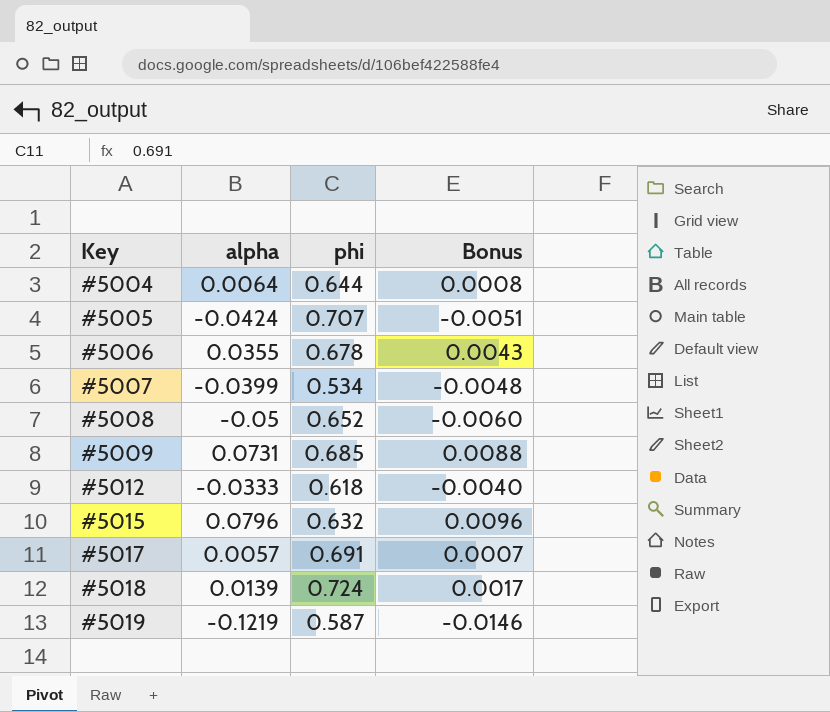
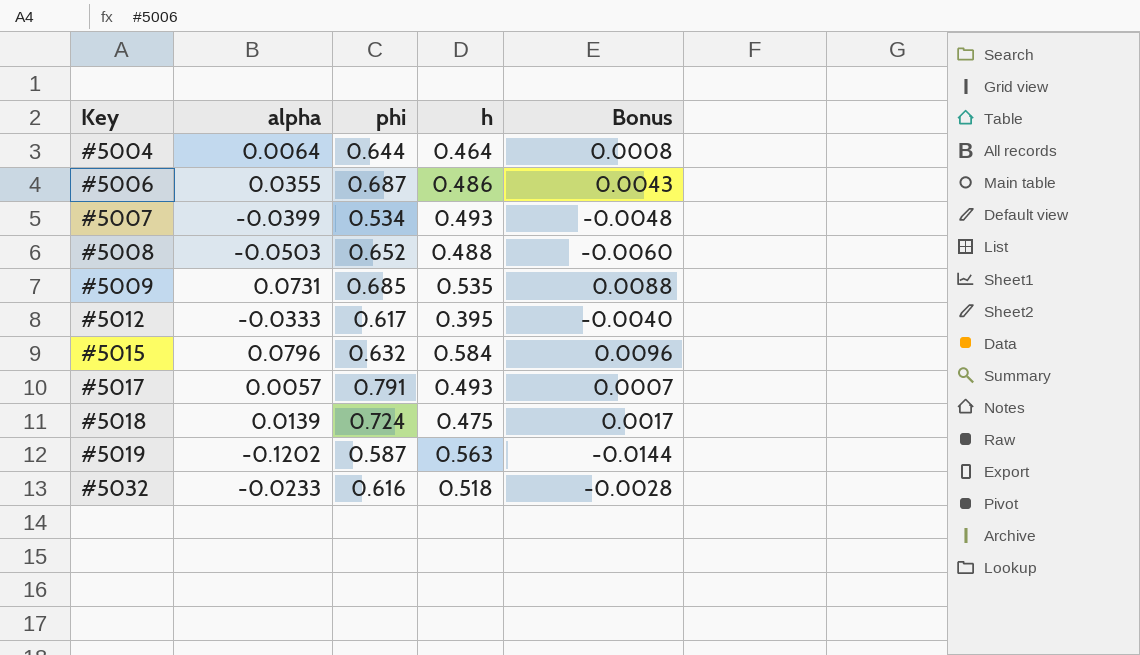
column h | position: none -> 4
row #5005: -0.0424 | 0.707 | -0.0051 -> none
#5006 | phi: 0.678 -> 0.687
#5008 | alpha: -0.05 -> -0.0503
#5012 | phi: 0.618 -> 0.617
#5017 | phi: 0.691 -> 0.791
#5019 | alpha: -0.1219 -> -0.1202
#5019 | Bonus: -0.0146 -> -0.0144
row #5032: none -> -0.0233 | 0.616 | 0.518 | -0.0028

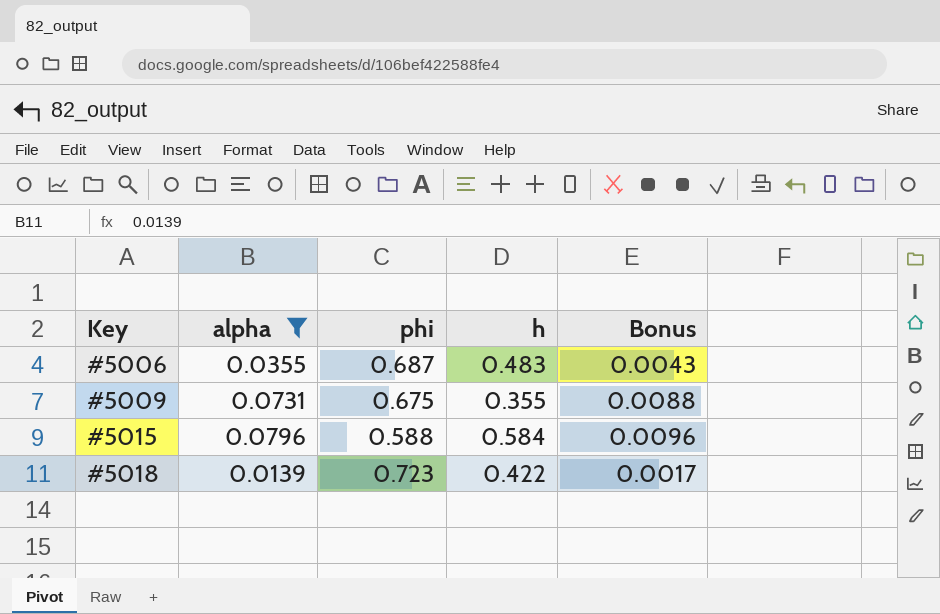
filter: none -> alpha >= 0.0139
#5006 | h: 0.486 -> 0.483
#5009 | phi: 0.685 -> 0.675
#5009 | h: 0.535 -> 0.355
#5015 | phi: 0.632 -> 0.588
#5018 | phi: 0.724 -> 0.723
#5018 | h: 0.475 -> 0.422

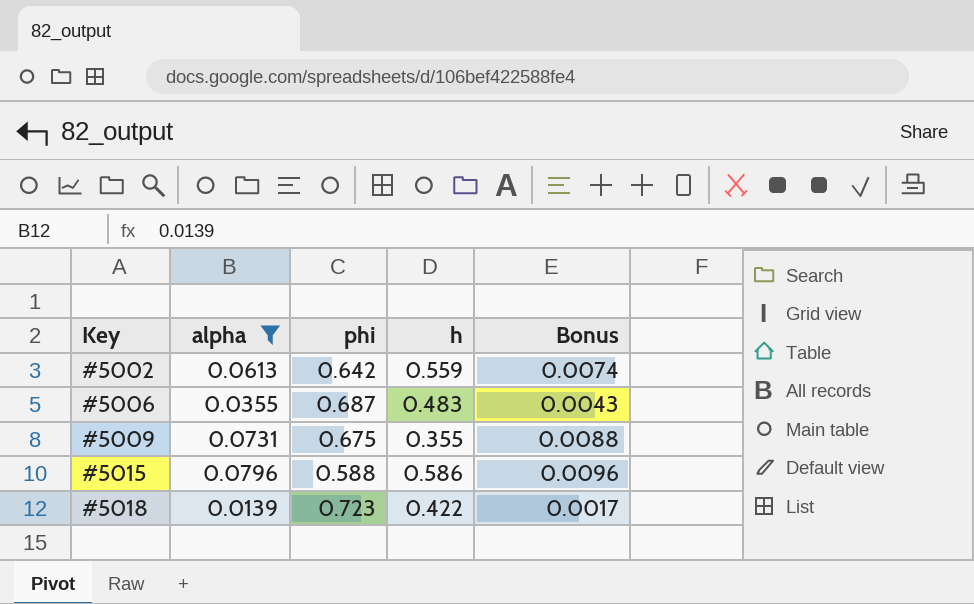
row #5002: none -> 0.0613 | 0.642 | 0.559 | 0.0074
#5015 | h: 0.584 -> 0.586

